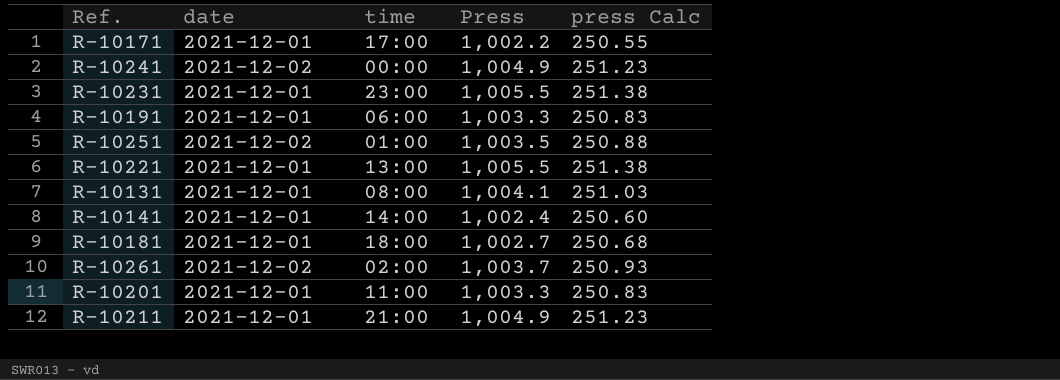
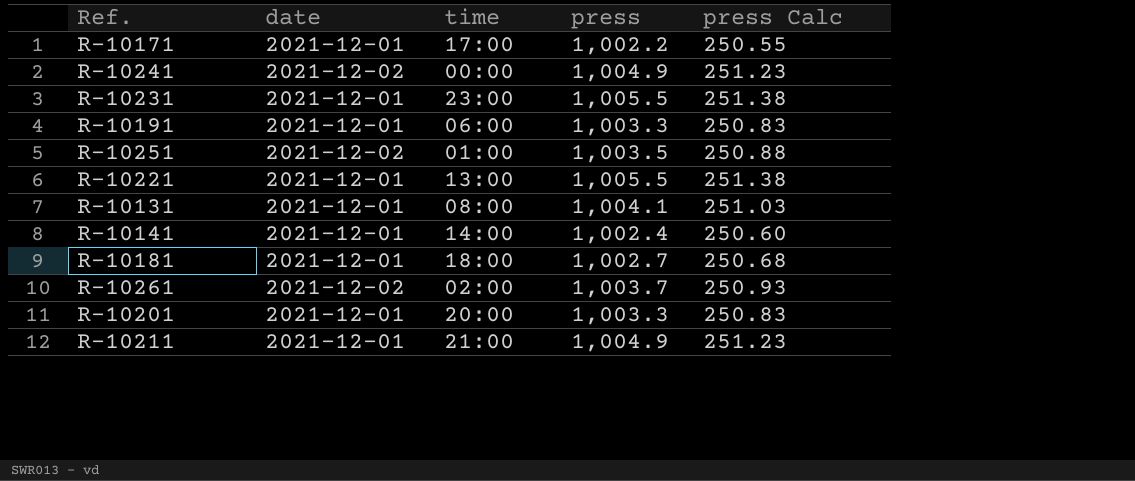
column name: Press -> press
R-10201 | time: 11:00 -> 20:00

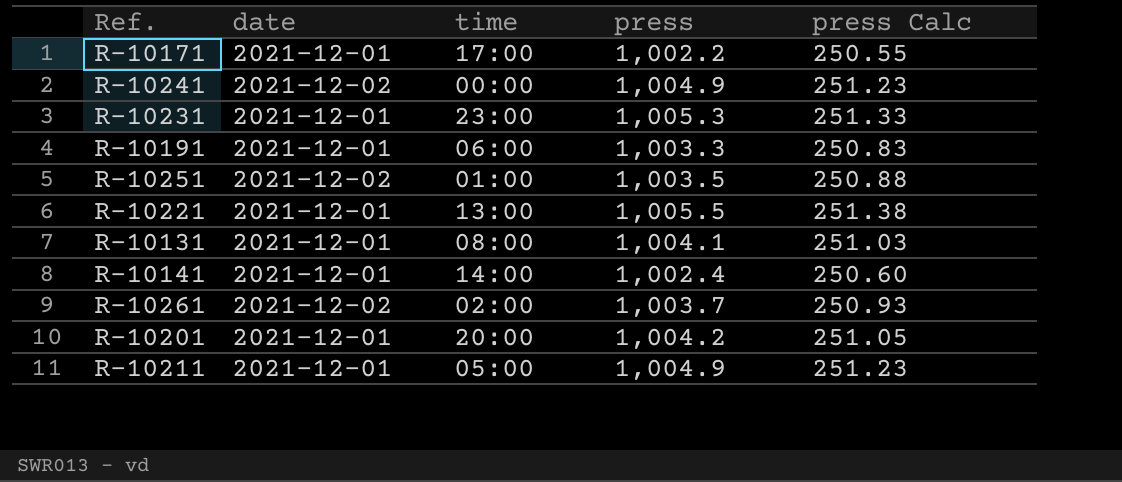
row R-10181: 2021-12-01 | 18:00 | 1,002.7 | 250.68 -> none
R-10231 | press: 1,005.5 -> 1,005.3
R-10231 | press Calc: 251.38 -> 251.33
R-10201 | press: 1,003.3 -> 1,004.2
R-10201 | press Calc: 250.83 -> 251.05
R-10211 | time: 21:00 -> 05:00

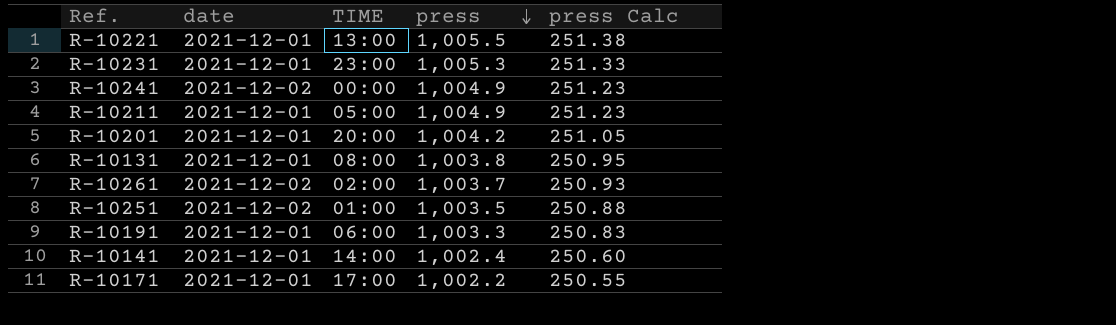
row order: none -> press descending
column name: time -> TIME
R-10131 | press: 1,004.1 -> 1,003.8
R-10131 | press Calc: 251.03 -> 250.95

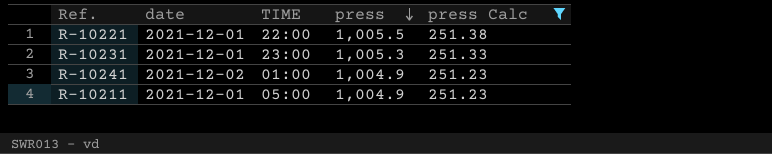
filter: none -> press Calc >= 251.23
R-10221 | TIME: 13:00 -> 22:00
R-10241 | TIME: 00:00 -> 01:00

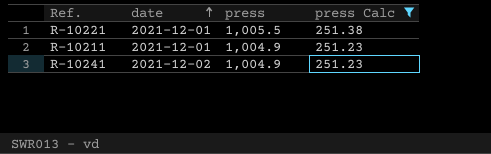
row order: press descending -> date ascending
column TIME | position: 3 -> none
row R-10231: 2021-12-01 | 23:00 | 1,005.3 | 251.33 -> none

